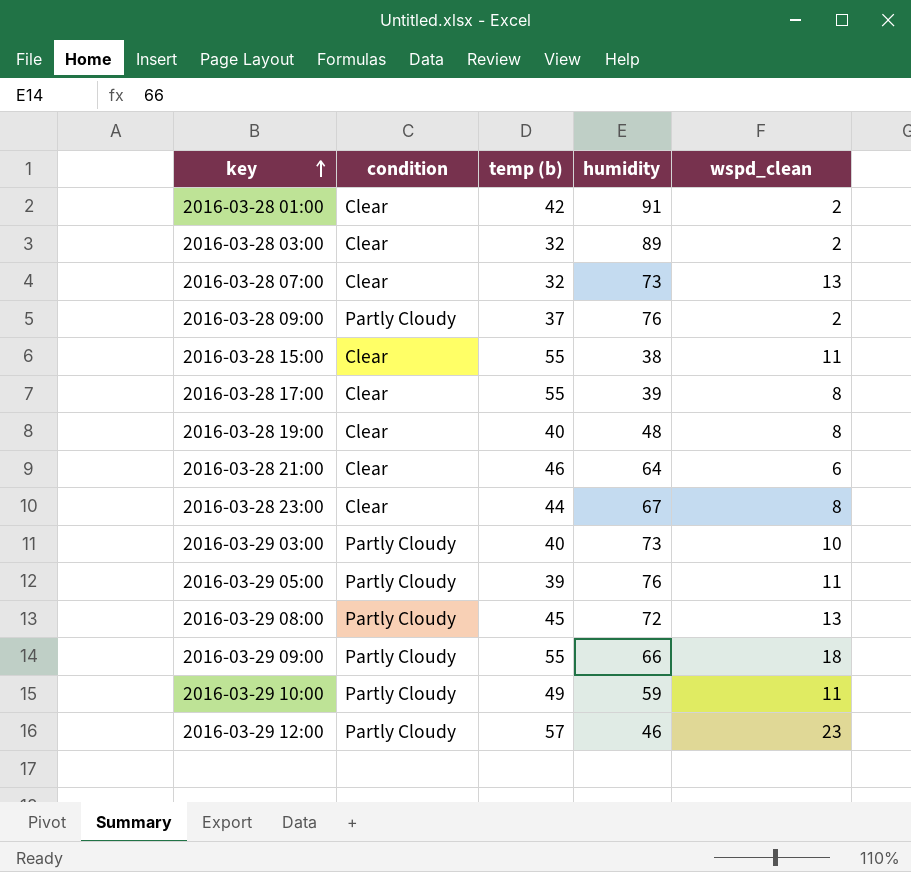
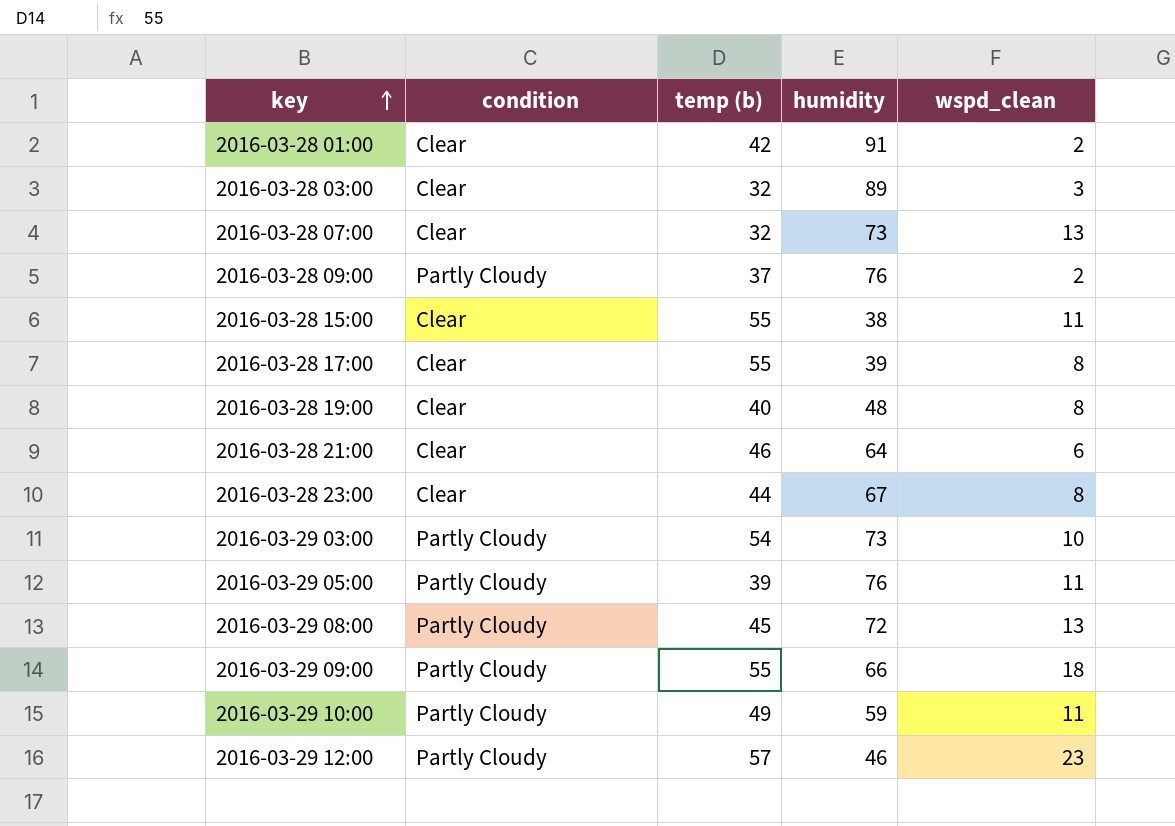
2016-03-28 03:00 | wspd_clean: 2 -> 3
2016-03-29 03:00 | temp (b): 40 -> 54

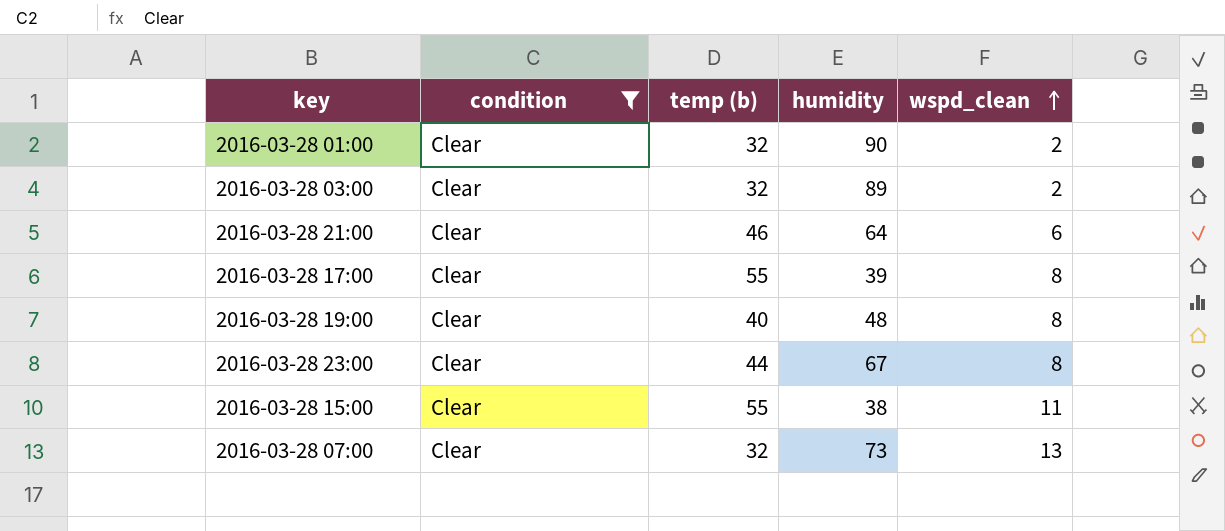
filter: none -> condition = Clear
row order: key ascending -> wspd_clean ascending
2016-03-28 01:00 | temp (b): 42 -> 32
2016-03-28 01:00 | humidity: 91 -> 90
2016-03-28 03:00 | wspd_clean: 3 -> 2

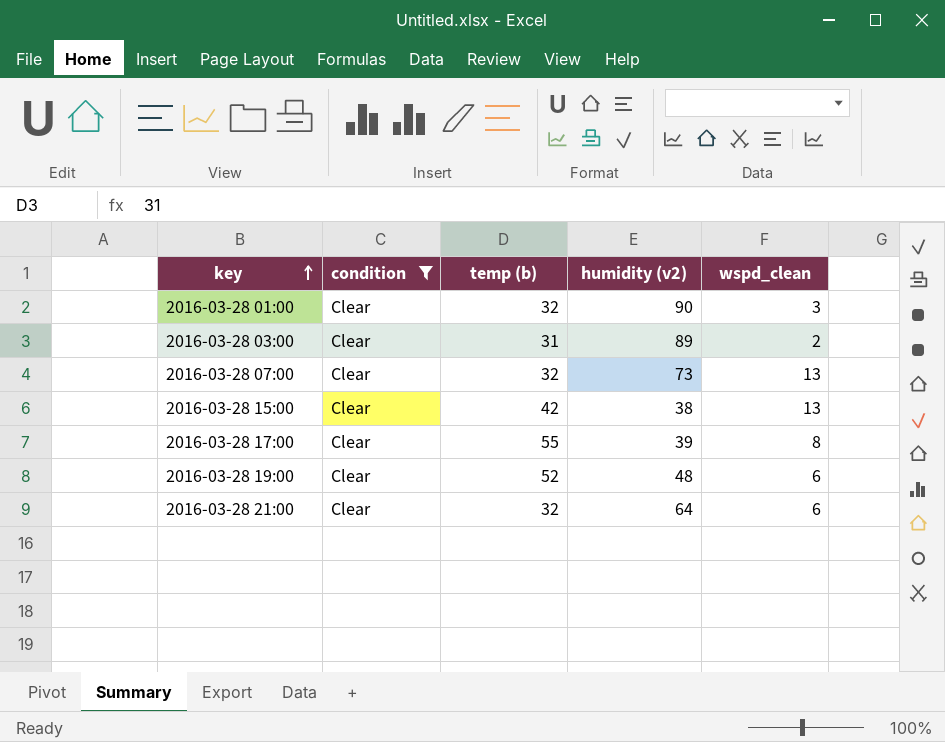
row order: wspd_clean ascending -> key ascending
column name: humidity -> humidity (v2)
row 2016-03-28 23:00: Clear | 44 | 67 | 8 -> none
2016-03-28 01:00 | wspd_clean: 2 -> 3
2016-03-28 03:00 | temp (b): 32 -> 31
2016-03-28 15:00 | temp (b): 55 -> 42
2016-03-28 15:00 | wspd_clean: 11 -> 13
2016-03-28 19:00 | temp (b): 40 -> 52
2016-03-28 19:00 | wspd_clean: 8 -> 6
2016-03-28 21:00 | temp (b): 46 -> 32

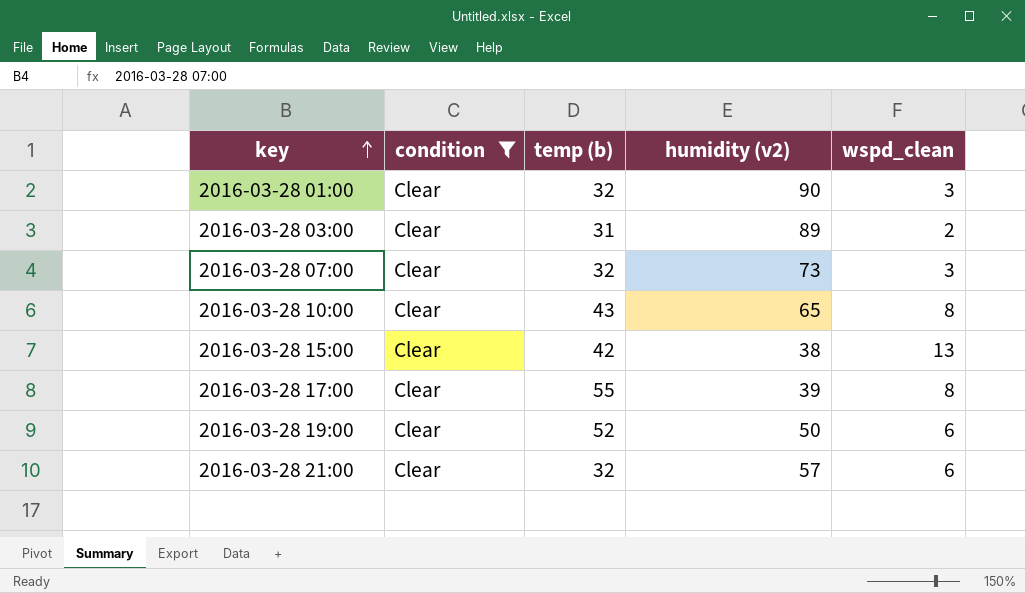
2016-03-28 07:00 | wspd_clean: 13 -> 3
row 2016-03-28 10:00: none -> Clear | 43 | 65 | 8
2016-03-28 19:00 | humidity (v2): 48 -> 50
2016-03-28 21:00 | humidity (v2): 64 -> 57

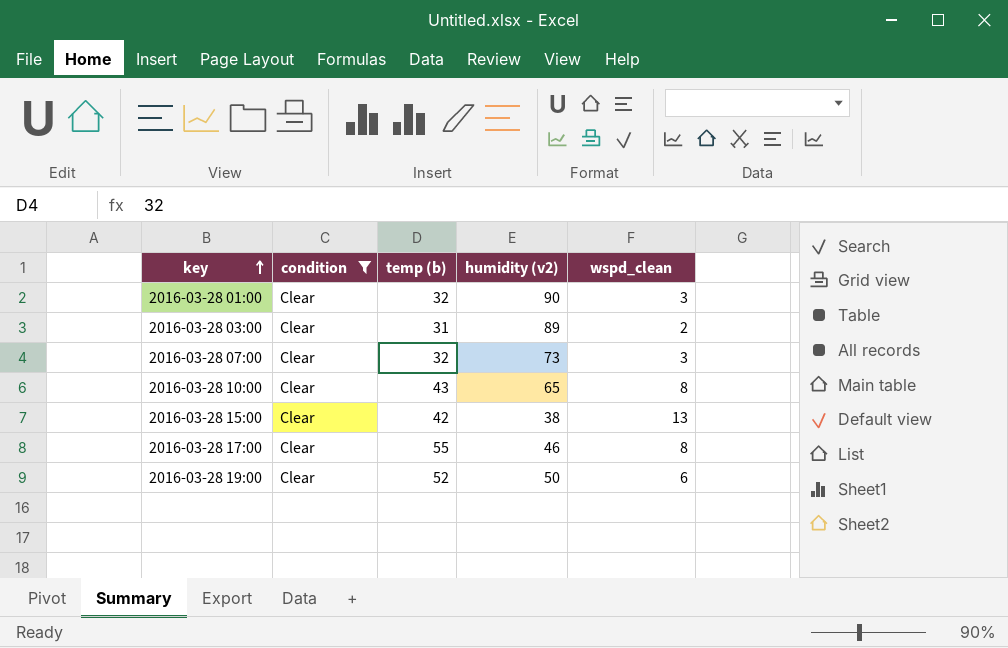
row 2016-03-28 21:00: Clear | 32 | 57 | 6 -> none
2016-03-28 17:00 | humidity (v2): 39 -> 46

